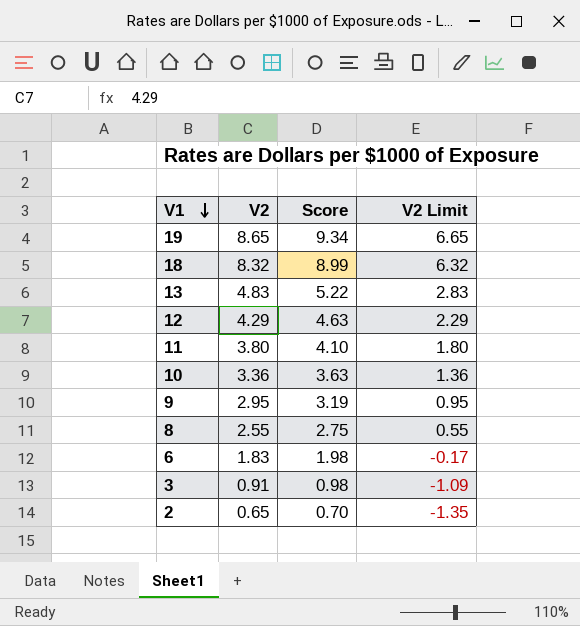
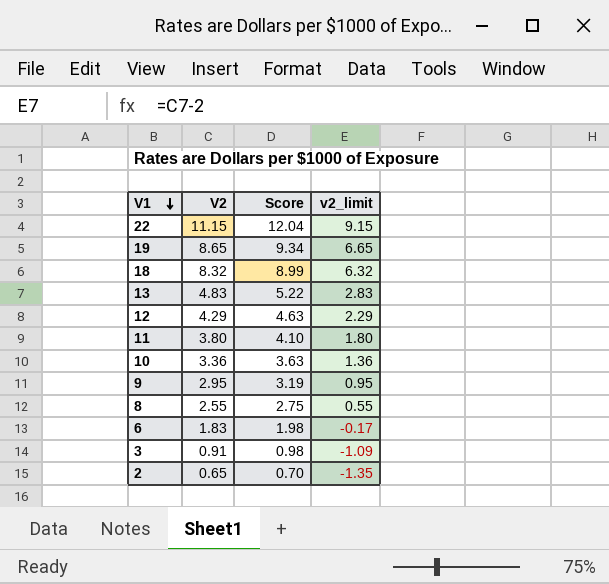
column name: V2 Limit -> v2_limit
row 22: none -> 11.15 | 12.04 | 9.15

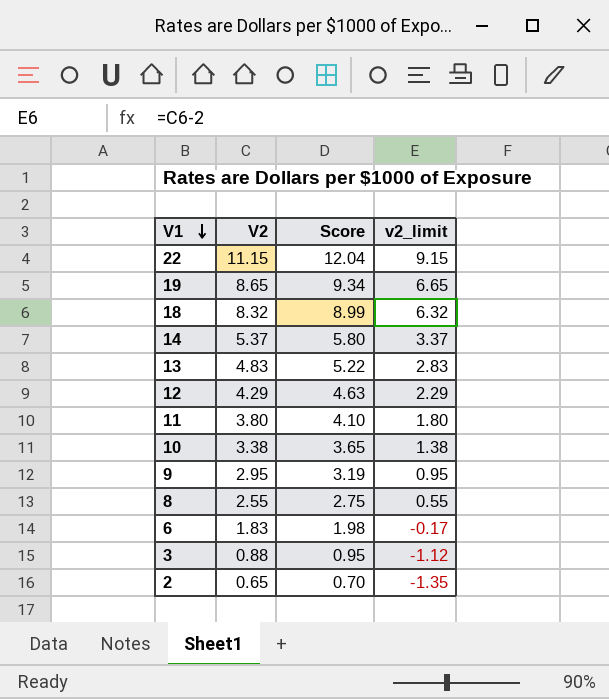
row 14: none -> 5.37 | 5.80 | 3.37
10 | V2: 3.36 -> 3.38
10 | Score: 3.63 -> 3.65
10 | v2_limit: 1.36 -> 1.38
3 | V2: 0.91 -> 0.88
3 | Score: 0.98 -> 0.95
3 | v2_limit: -1.09 -> -1.12

